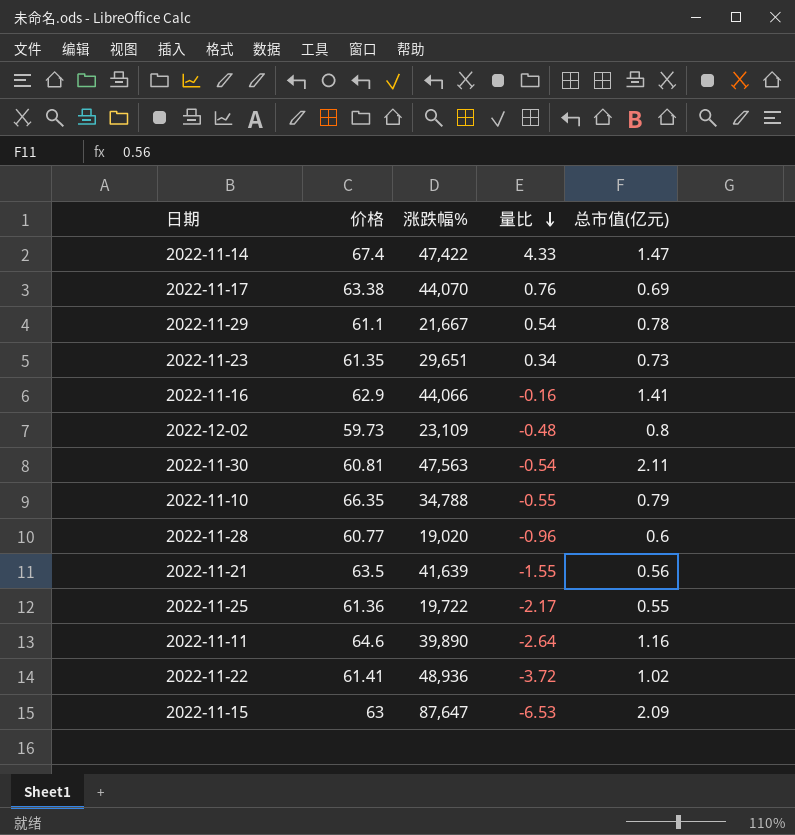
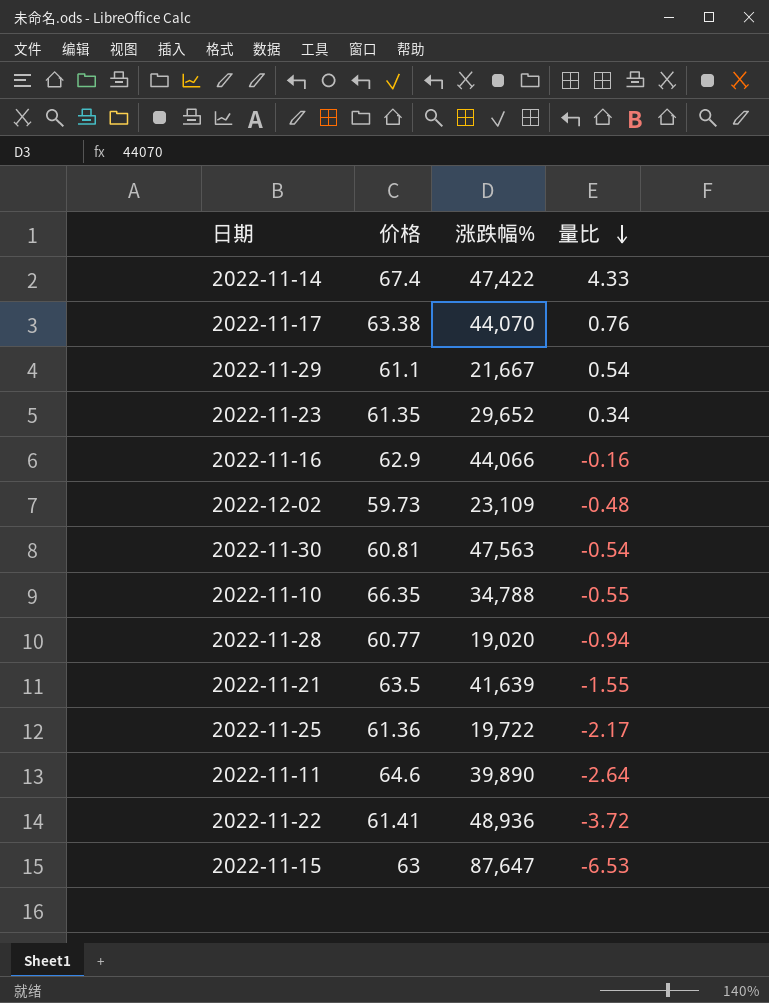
column 总市值(亿元) | position: 5 -> none
2022-11-23 | 涨跌幅%: 29,651 -> 29,652
2022-11-28 | 量比: -0.96 -> -0.94

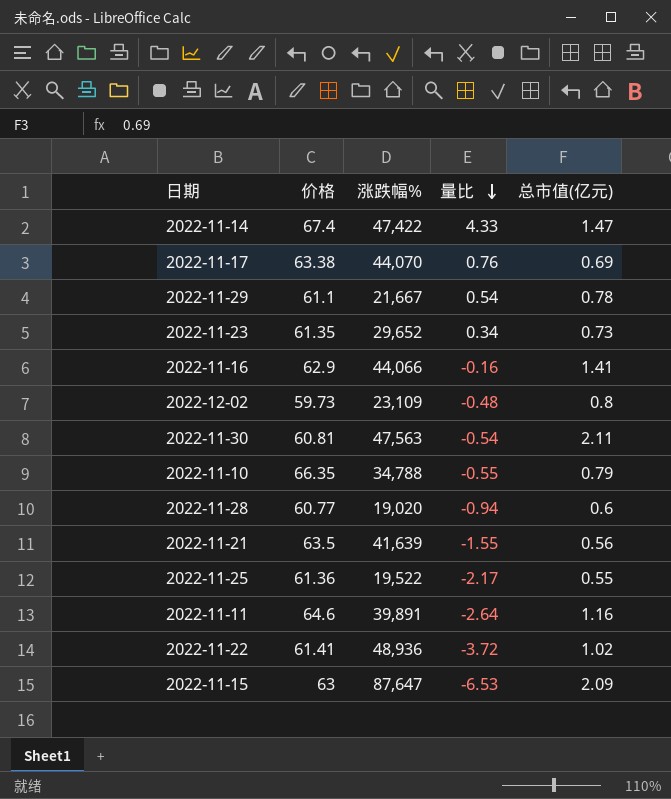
column 总市值(亿元) | position: none -> 5
2022-11-25 | 涨跌幅%: 19,722 -> 19,522
2022-11-11 | 涨跌幅%: 39,890 -> 39,891

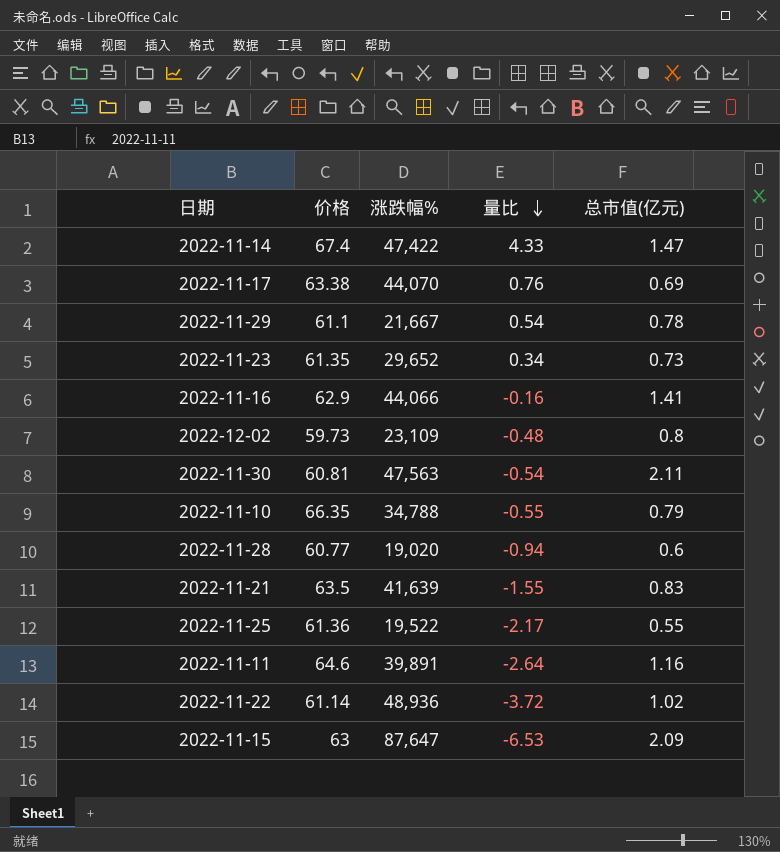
2022-11-21 | 总市值(亿元): 0.56 -> 0.83
2022-11-22 | 价格: 61.41 -> 61.14

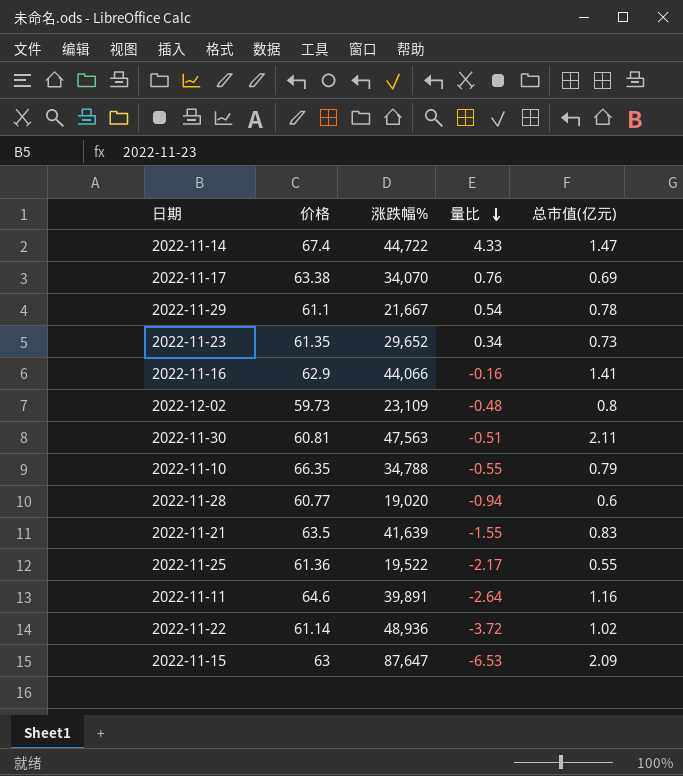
2022-11-14 | 涨跌幅%: 47,422 -> 44,722
2022-11-17 | 涨跌幅%: 44,070 -> 34,070
2022-11-30 | 量比: -0.54 -> -0.51

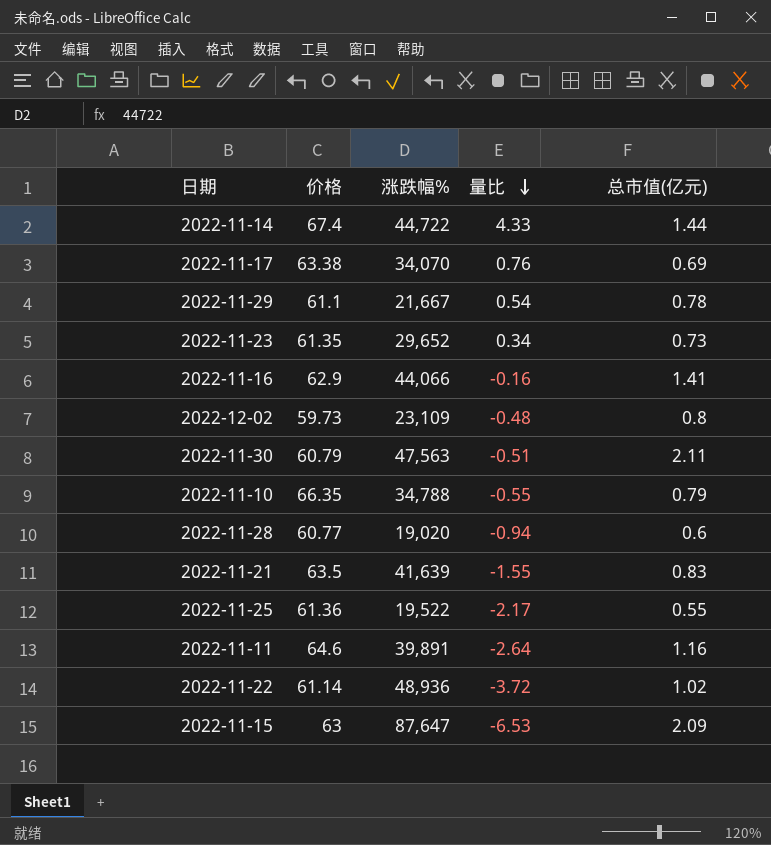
2022-11-14 | 总市值(亿元): 1.47 -> 1.44
2022-11-30 | 价格: 60.81 -> 60.79

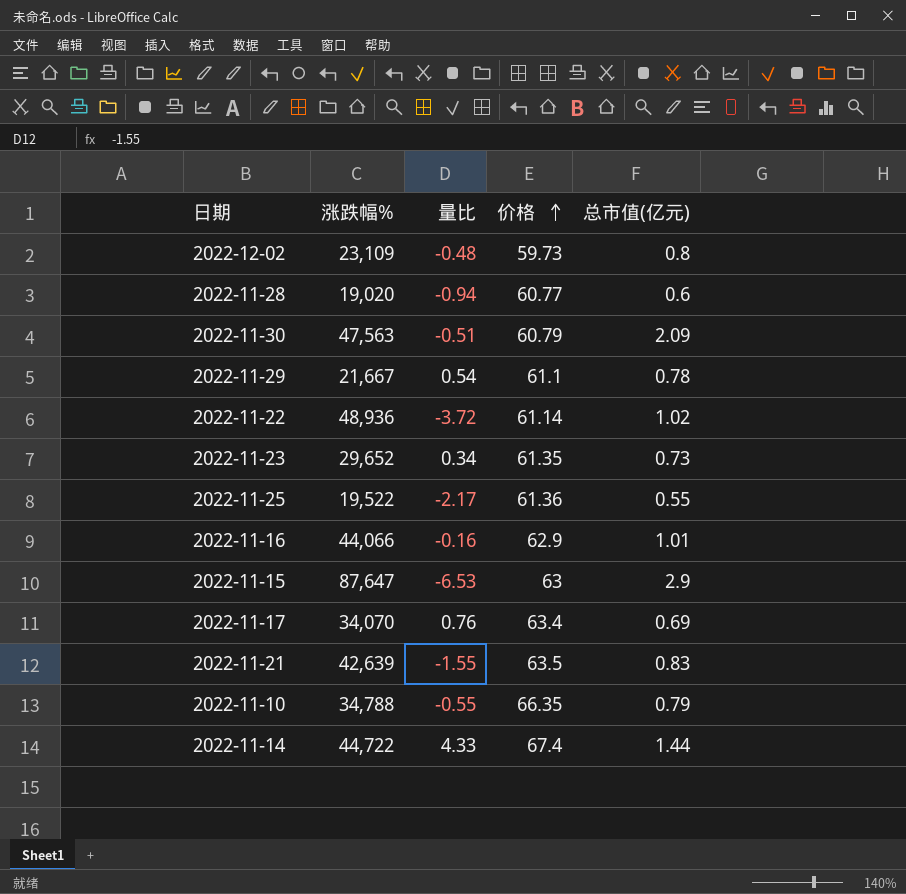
row order: 量比 descending -> 价格 ascending
column 价格 | position: 2 -> 4
row 2022-11-11: 64.6 | 39,891 | -2.64 | 1.16 -> none
2022-11-30 | 总市值(亿元): 2.11 -> 2.09
2022-11-16 | 总市值(亿元): 1.41 -> 1.01
2022-11-15 | 总市值(亿元): 2.09 -> 2.9
2022-11-17 | 价格: 63.38 -> 63.4
2022-11-21 | 涨跌幅%: 41,639 -> 42,639

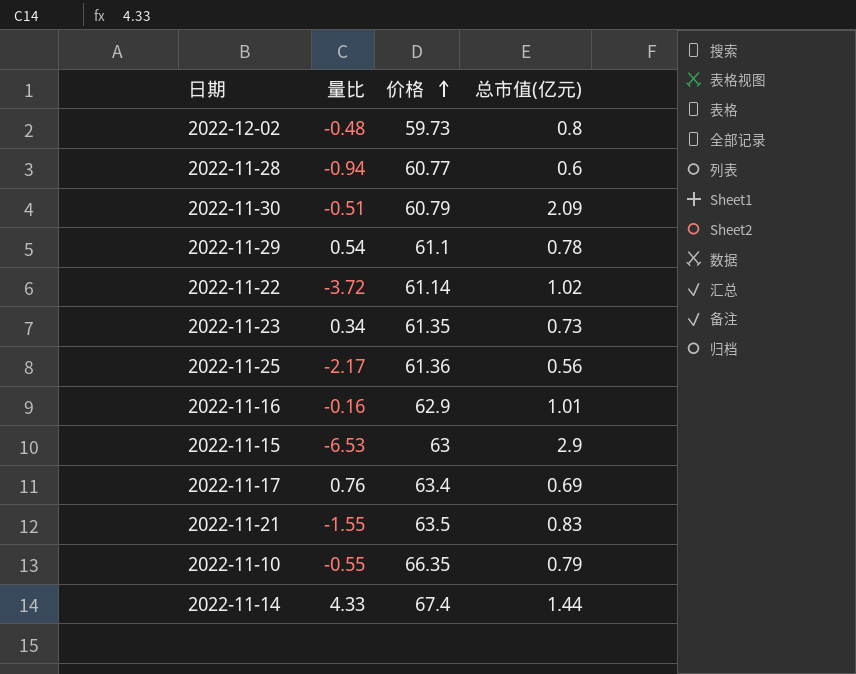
column 涨跌幅% | position: 2 -> none
2022-11-25 | 总市值(亿元): 0.55 -> 0.56

